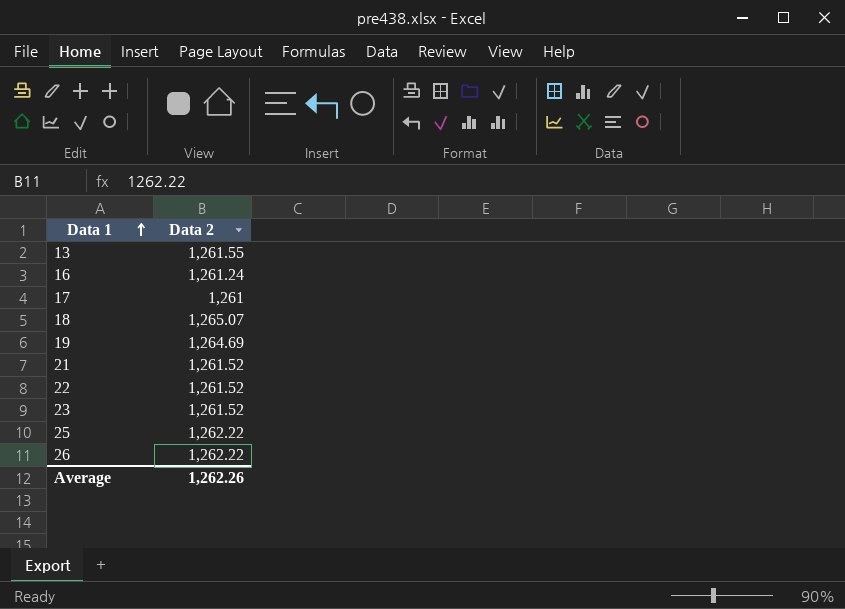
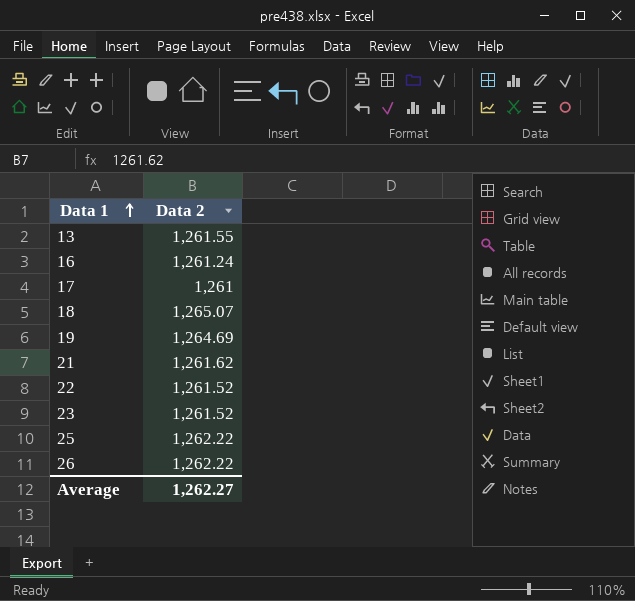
21 | Data 2: 1,261.52 -> 1,261.62
Average | Data 2: 1,262.26 -> 1,262.27

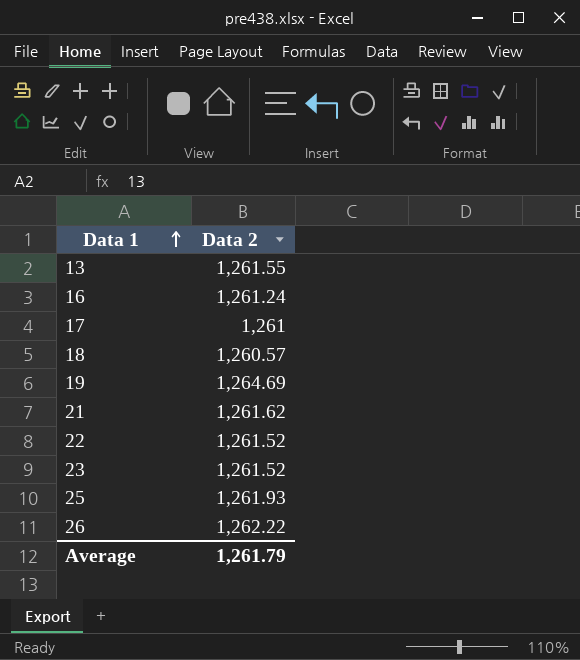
18 | Data 2: 1,265.07 -> 1,260.57
25 | Data 2: 1,262.22 -> 1,261.93
Average | Data 2: 1,262.27 -> 1,261.79

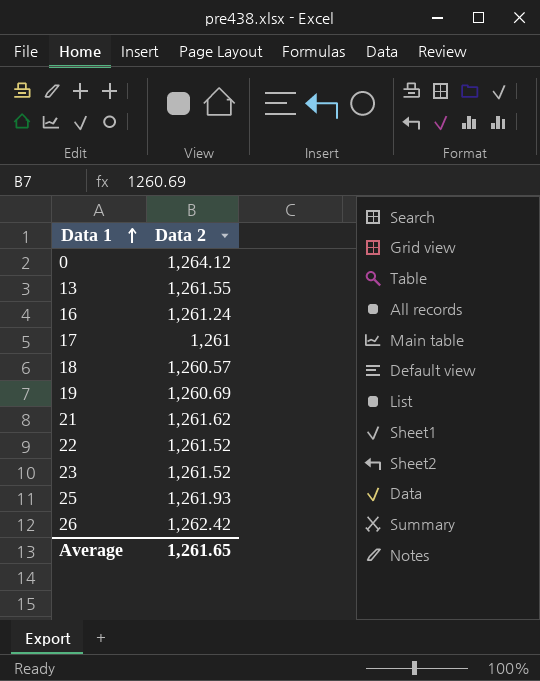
row 0: none -> 1,264.12
19 | Data 2: 1,264.69 -> 1,260.69
26 | Data 2: 1,262.22 -> 1,262.42
Average | Data 2: 1,261.79 -> 1,261.65

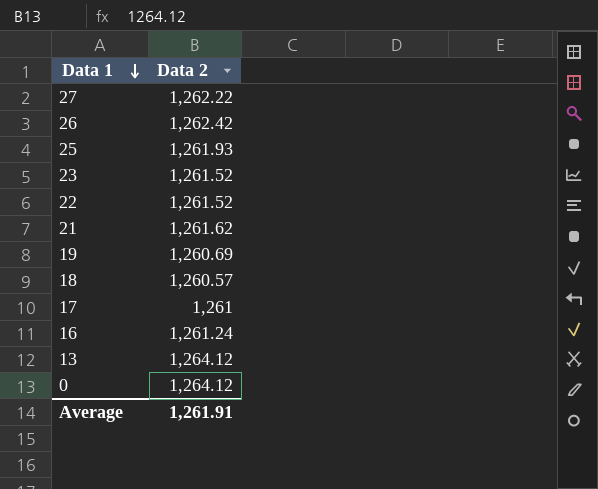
row order: Data 1 ascending -> Data 1 descending
row 27: none -> 1,262.22
13 | Data 2: 1,261.55 -> 1,264.12
Average | Data 2: 1,261.65 -> 1,261.91

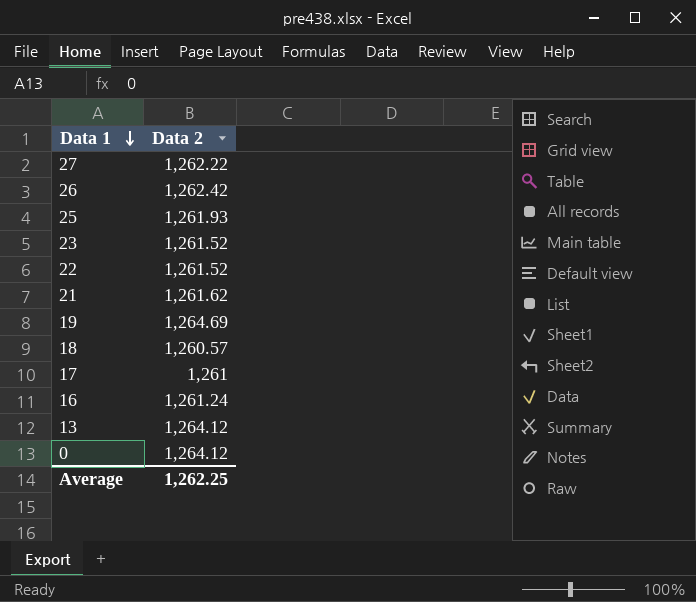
19 | Data 2: 1,260.69 -> 1,264.69
Average | Data 2: 1,261.91 -> 1,262.25

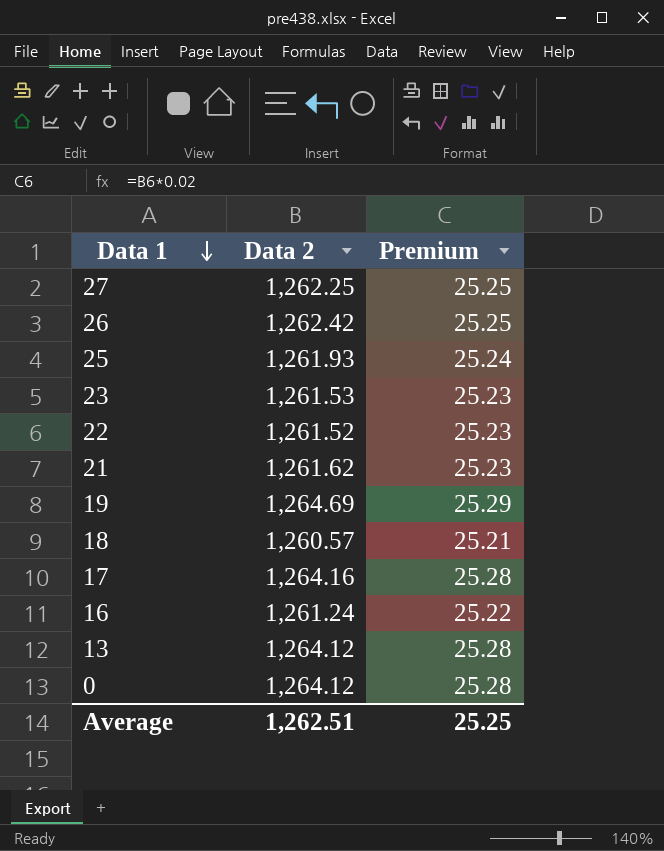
column Premium | formula: none -> [Data 2] * 0.02
27 | Data 2: 1,262.22 -> 1,262.25
23 | Data 2: 1,261.52 -> 1,261.53
17 | Data 2: 1,261 -> 1,264.16
Average | Data 2: 1,262.25 -> 1,262.51

